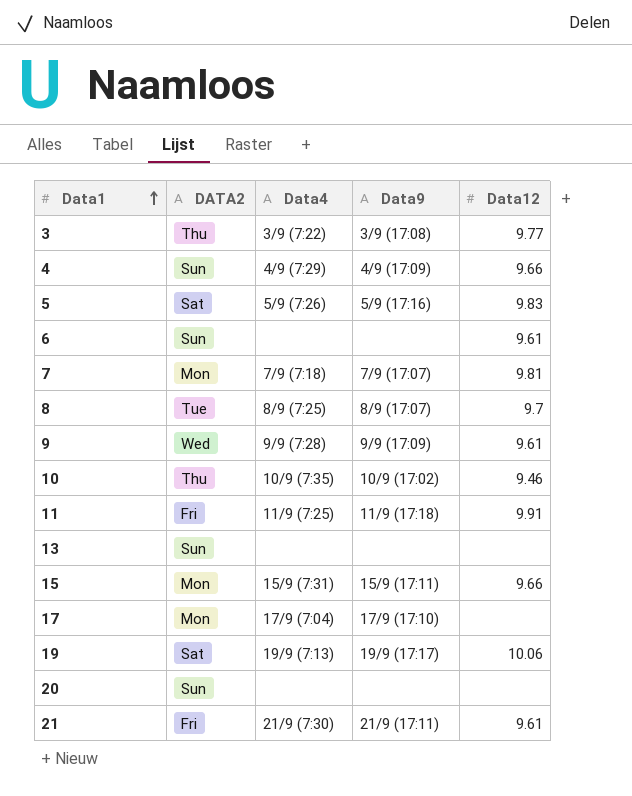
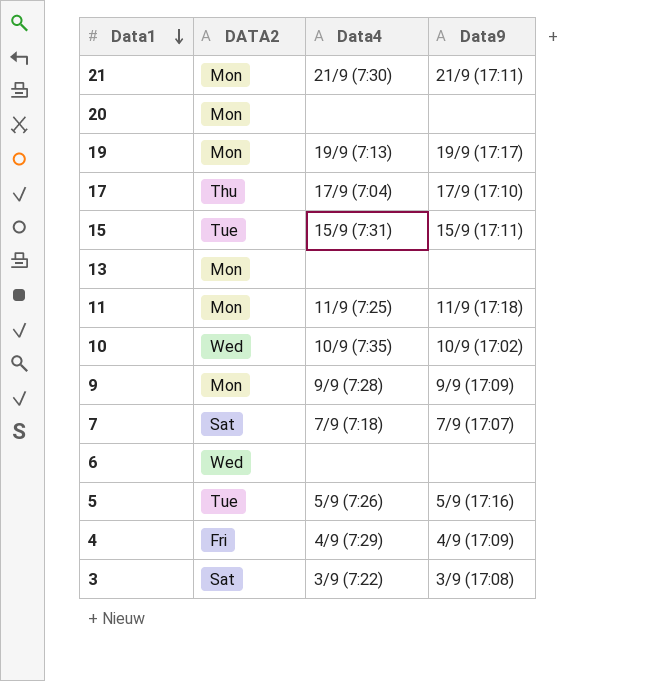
row order: Data1 ascending -> Data1 descending
column Data12 | position: 5 -> none
row 8: Tue | 8/9 (7:25) | 8/9 (17:07) | 9.7 -> none
21 | DATA2: Fri -> Mon
20 | DATA2: Sun -> Mon
19 | DATA2: Sat -> Mon
17 | DATA2: Mon -> Thu
15 | DATA2: Mon -> Tue
13 | DATA2: Sun -> Mon
11 | DATA2: Fri -> Mon
10 | DATA2: Thu -> Wed
9 | DATA2: Wed -> Mon
7 | DATA2: Mon -> Sat
6 | DATA2: Sun -> Wed
5 | DATA2: Sat -> Tue
4 | DATA2: Sun -> Fri
3 | DATA2: Thu -> Sat

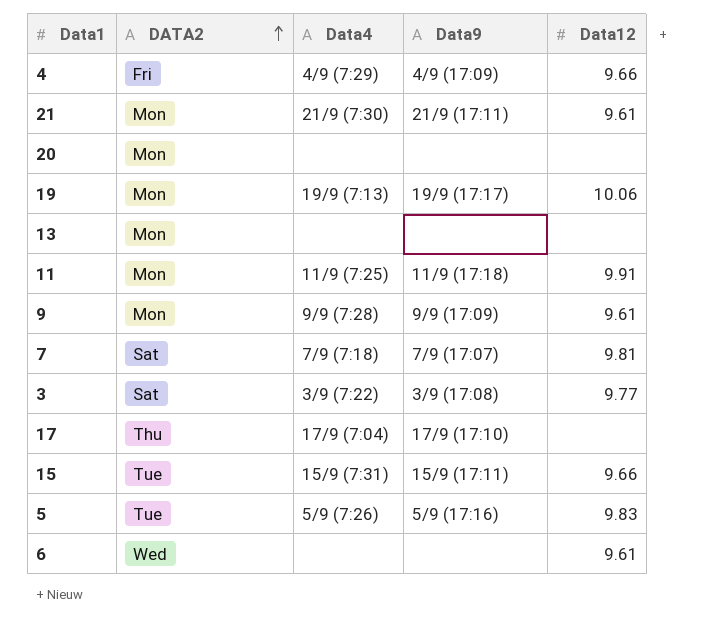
row order: Data1 descending -> DATA2 ascending
column Data12 | position: none -> 5
row 10: Wed | 10/9 (7:35) | 10/9 (17:02) -> none

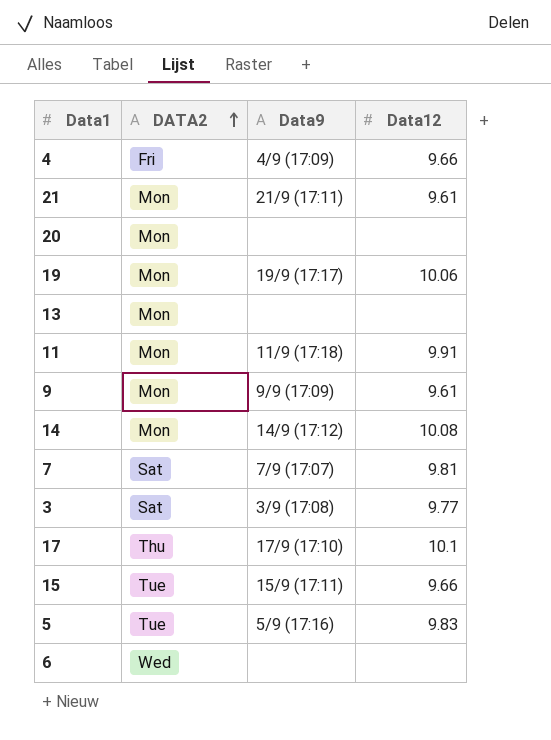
column Data4 | position: 3 -> none
row 14: none -> Mon | 14/9 (17:12) | 10.08
17 | Data12: none -> 10.1
6 | Data12: 9.61 -> none

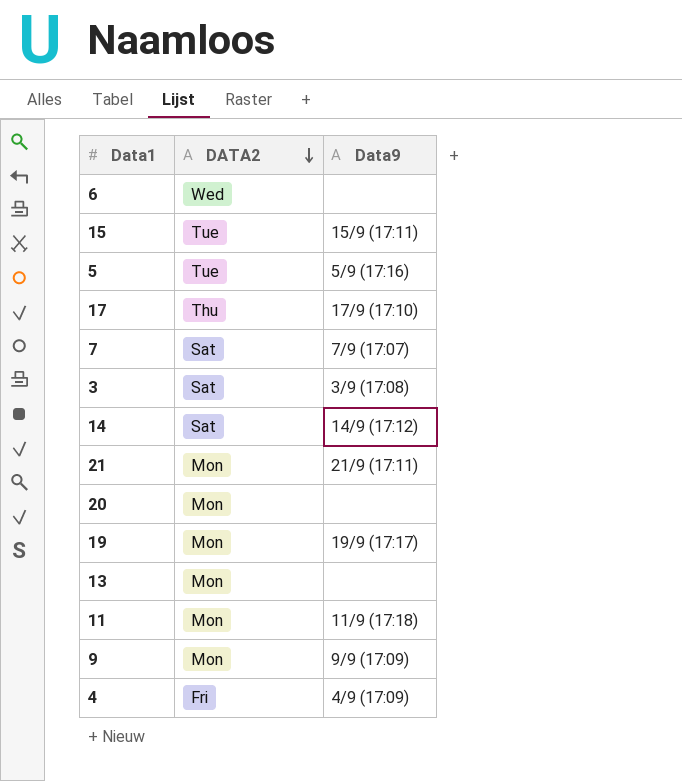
row order: DATA2 ascending -> DATA2 descending
column Data12 | position: 4 -> none
14 | DATA2: Mon -> Sat

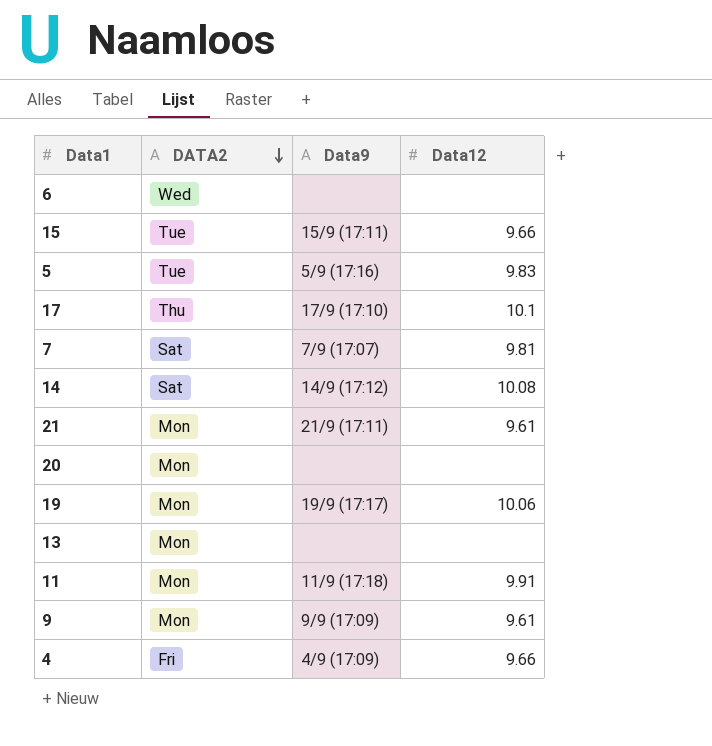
column Data12 | position: none -> 4
row 3: Sat | 3/9 (17:08) -> none

